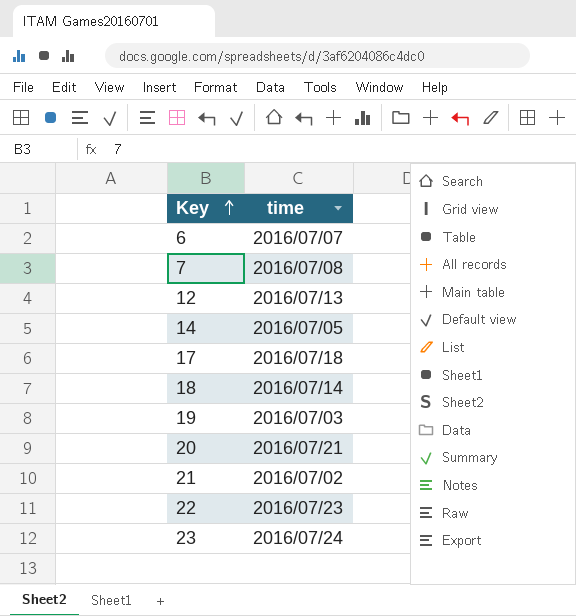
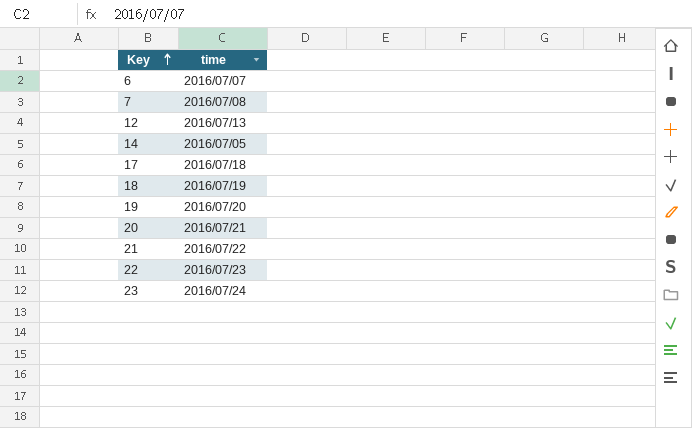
18 | time: 2016/07/14 -> 2016/07/19
19 | time: 2016/07/03 -> 2016/07/20
21 | time: 2016/07/02 -> 2016/07/22

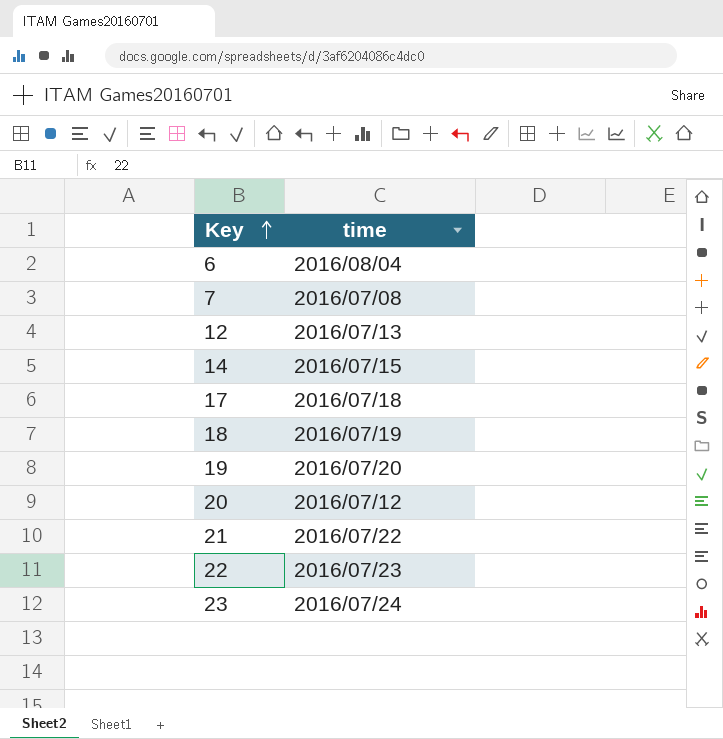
6 | time: 2016/07/07 -> 2016/08/04
14 | time: 2016/07/05 -> 2016/07/15
20 | time: 2016/07/21 -> 2016/07/12

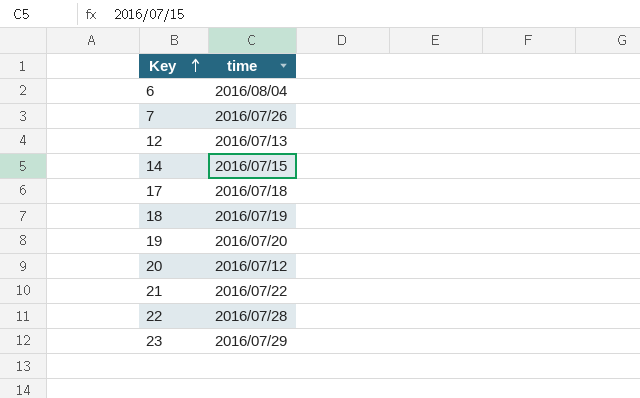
7 | time: 2016/07/08 -> 2016/07/26
22 | time: 2016/07/23 -> 2016/07/28
23 | time: 2016/07/24 -> 2016/07/29

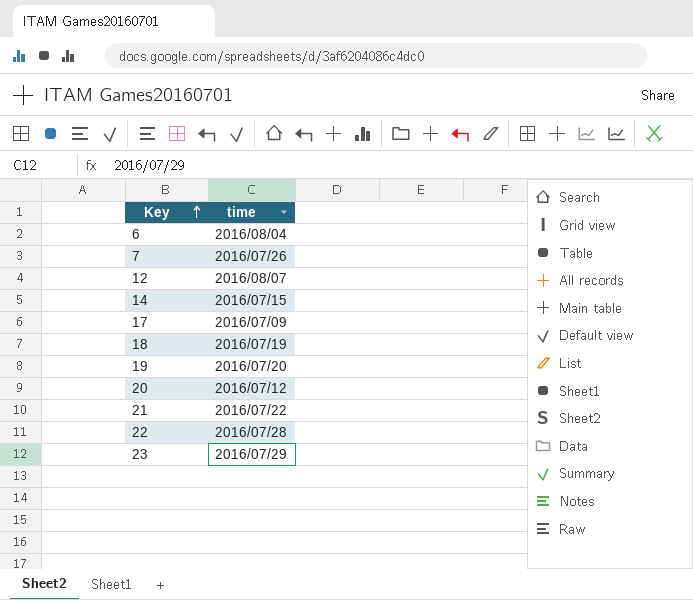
12 | time: 2016/07/13 -> 2016/08/07
17 | time: 2016/07/18 -> 2016/07/09

